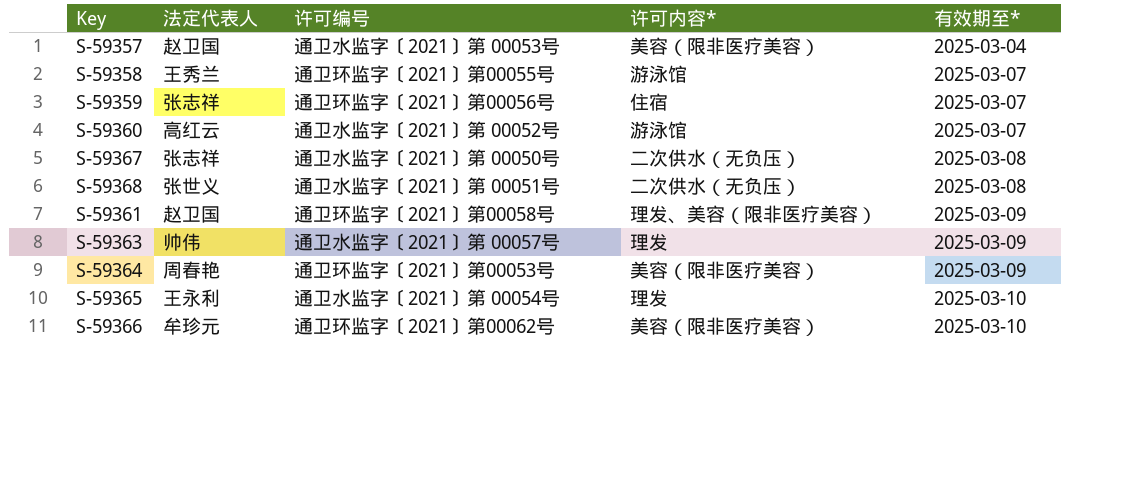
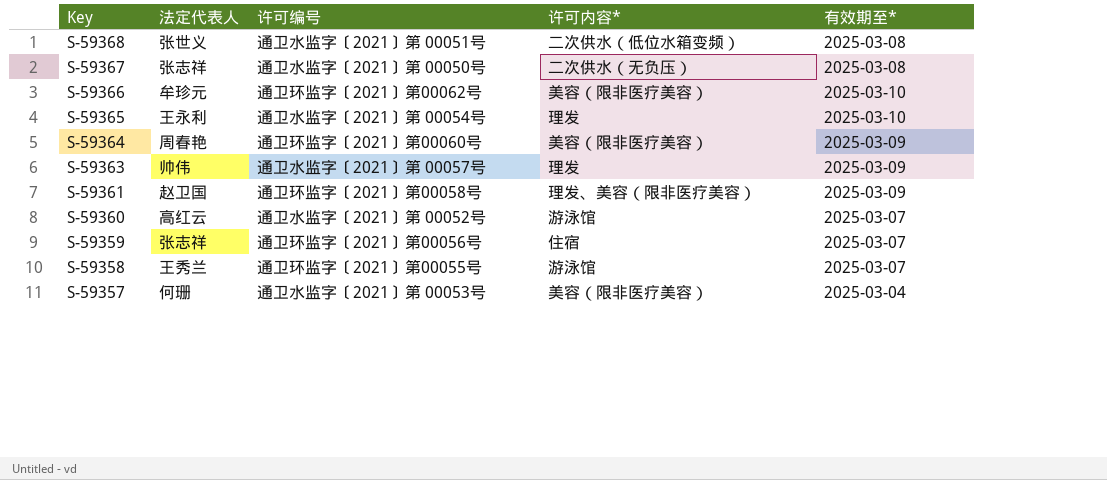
row order: 有效期至* ascending -> Key descending
S-59368 | 许可内容*: 二次供水（无负压） -> 二次供水（低位水箱变频）
S-59364 | 许可编号: 通卫环监字〔2021〕第00053号 -> 通卫环监字〔2021〕第00060号
S-59357 | 法定代表人: 赵卫国 -> 何珊

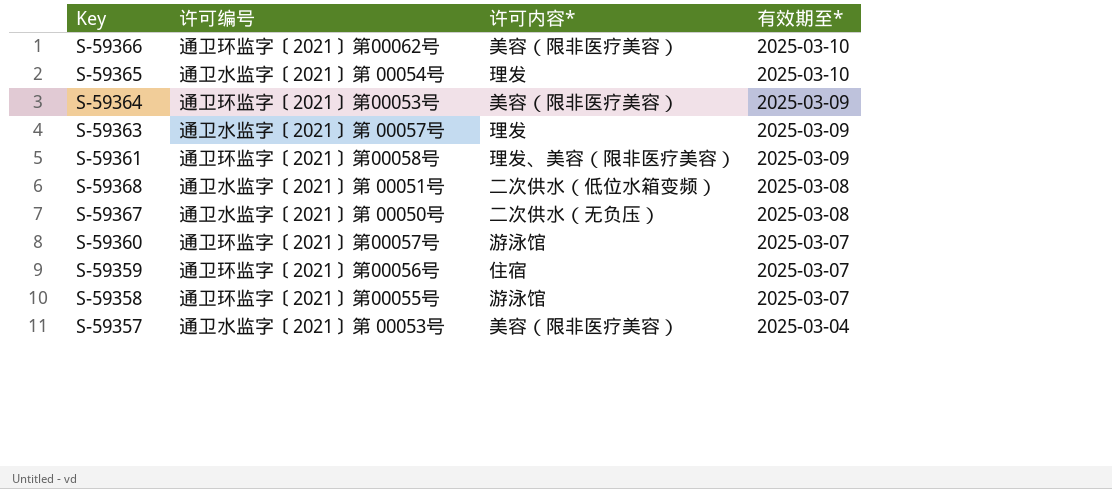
row order: Key descending -> 有效期至* descending
column 法定代表人 | position: 2 -> none
S-59364 | 许可编号: 通卫环监字〔2021〕第00060号 -> 通卫环监字〔2021〕第00053号
S-59360 | 许可编号: 通卫水监字〔2021〕第 00052号 -> 通卫环监字〔2021〕第00057号

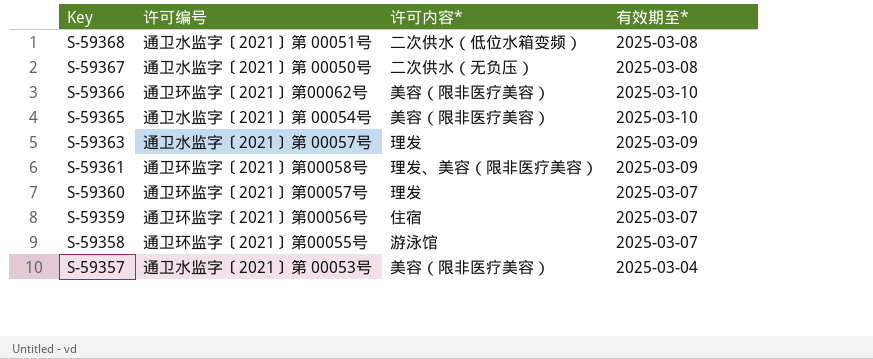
row order: 有效期至* descending -> Key descending
row S-59364: 通卫环监字〔2021〕第00053号 | 美容（限非医疗美容） | 2025-03-09 -> none
S-59365 | 许可内容*: 理发 -> 美容（限非医疗美容）
S-59360 | 许可内容*: 游泳馆 -> 理发

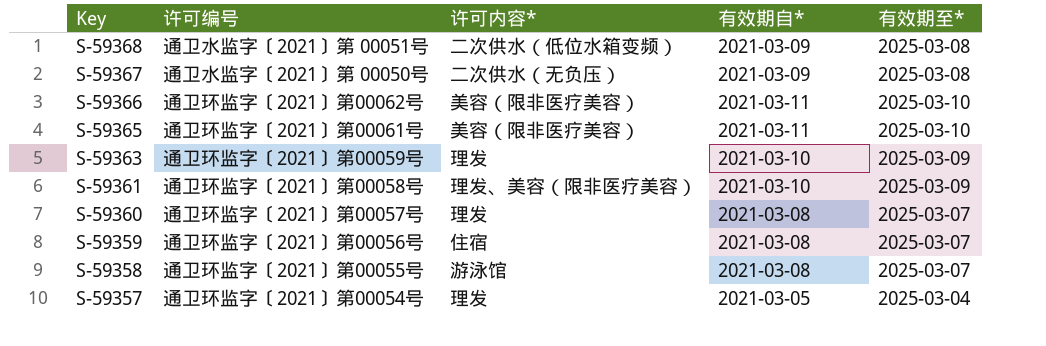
column 有效期自* | position: none -> 4
S-59365 | 许可编号: 通卫水监字〔2021〕第 00054号 -> 通卫环监字〔2021〕第00061号
S-59363 | 许可编号: 通卫水监字〔2021〕第 00057号 -> 通卫环监字〔2021〕第00059号
S-59357 | 许可编号: 通卫水监字〔2021〕第 00053号 -> 通卫环监字〔2021〕第00054号
S-59357 | 许可内容*: 美容（限非医疗美容） -> 理发

